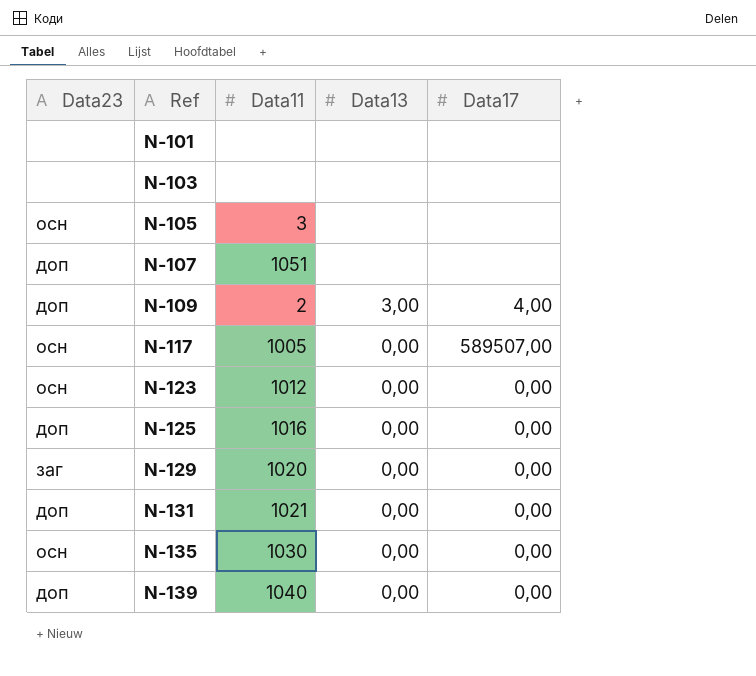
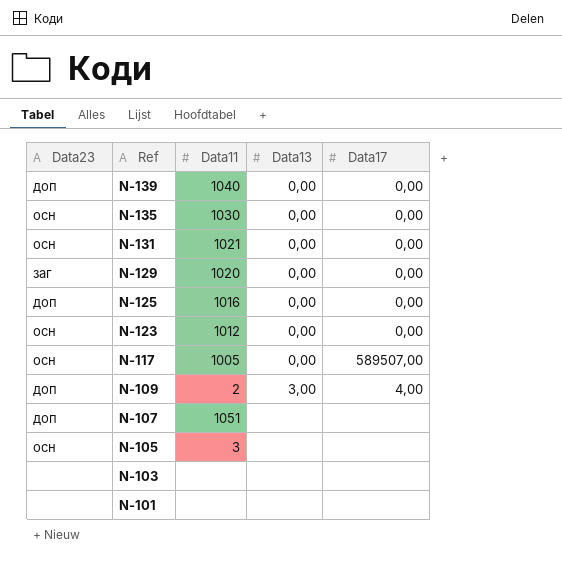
row order: Ref ascending -> Ref descending
N-131 | Data23: доп -> осн

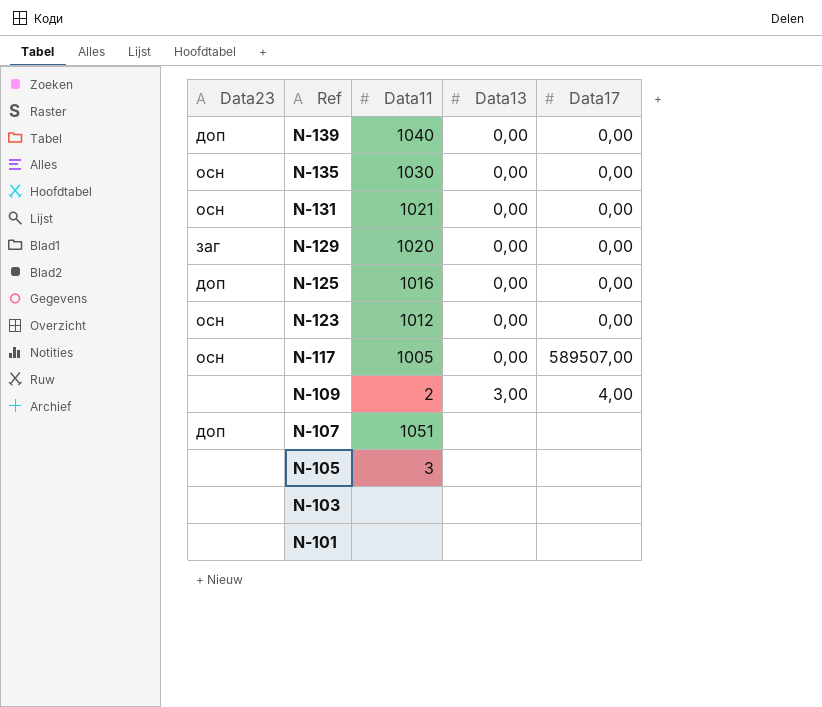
N-109 | Data23: доп -> none
N-105 | Data23: осн -> none

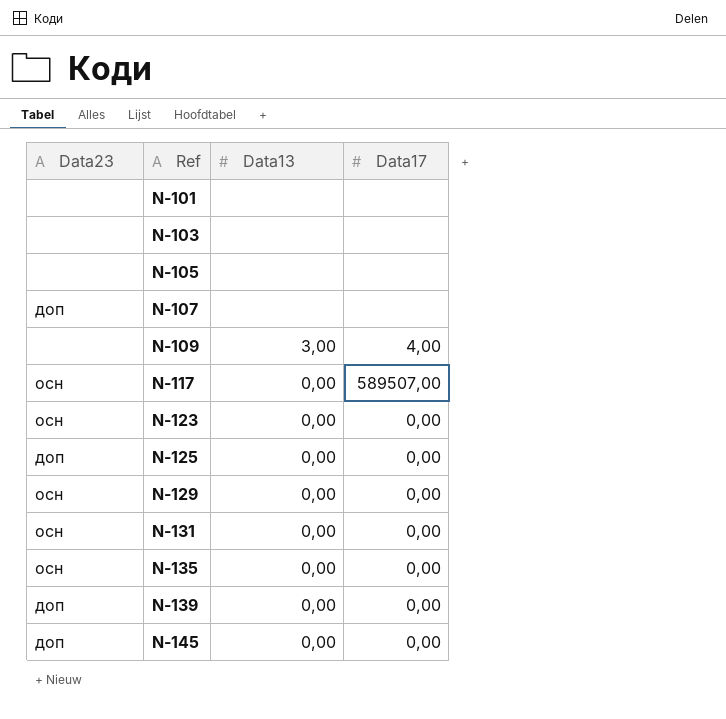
row order: Ref descending -> Ref ascending
column Data11 | position: 3 -> none
N-129 | Data23: заг -> осн
row N-145: none -> доп | 0,00 | 0,00

